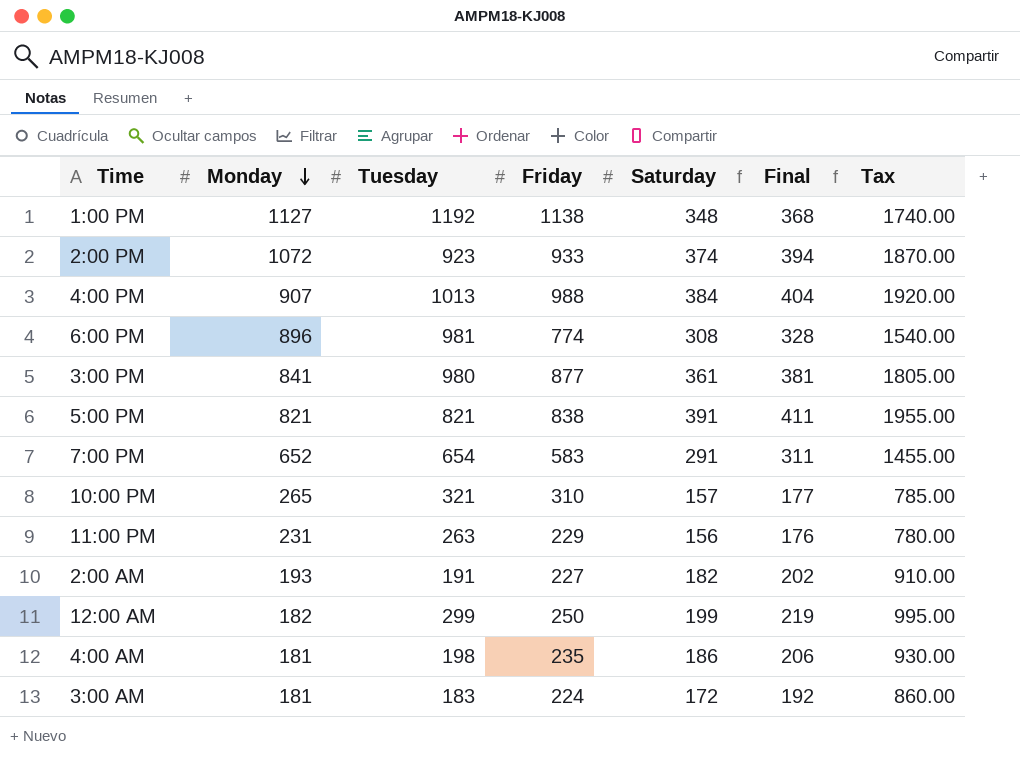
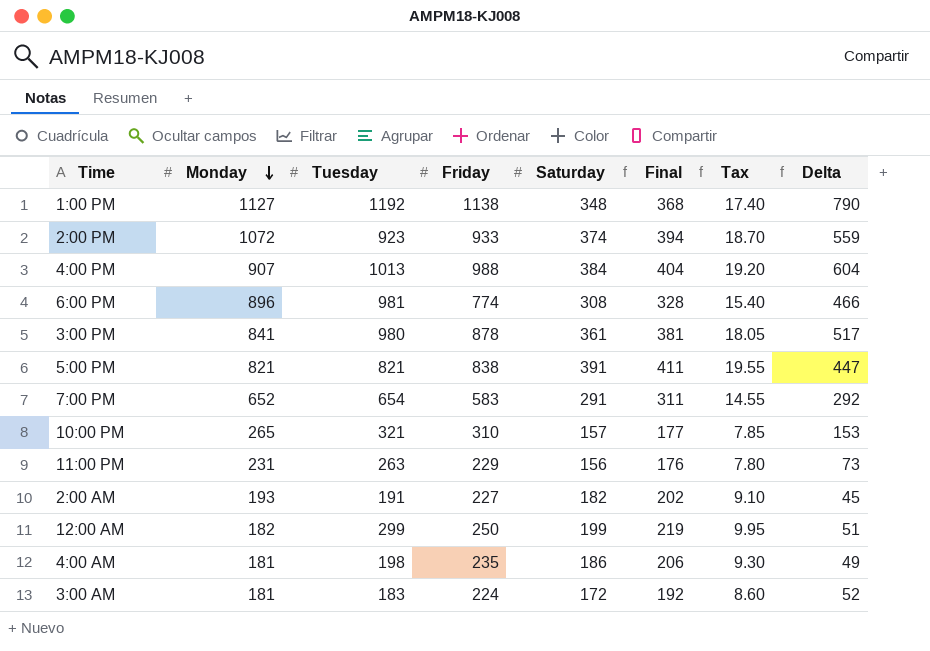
column Tax | formula: [Saturday] * 5 -> [Saturday] * 0.05
column Delta | formula: none -> [Friday] - [Saturday]
3:00 PM | Friday: 877 -> 878

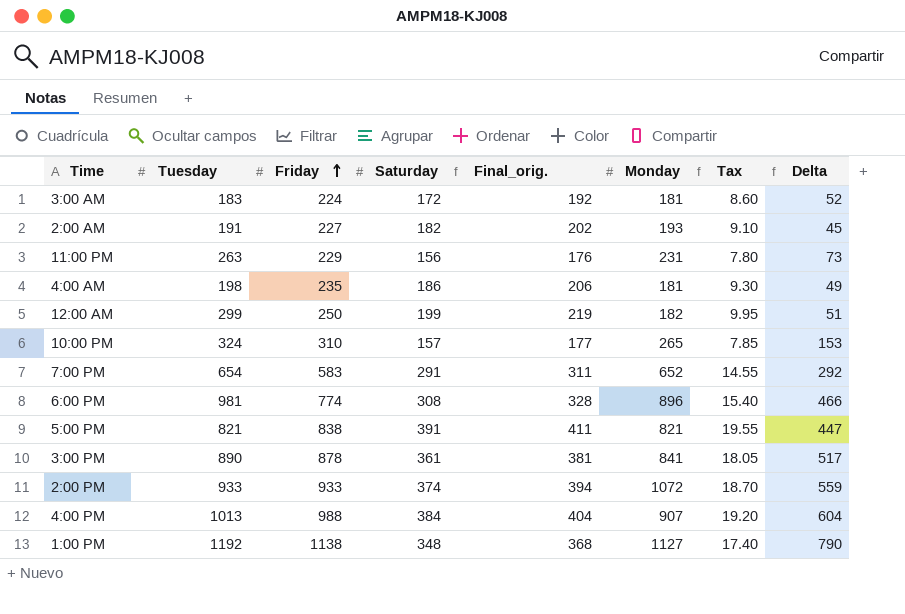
row order: Monday descending -> Friday ascending
column name: Final -> Final_orig.
column Monday | position: 2 -> 6
10:00 PM | Tuesday: 321 -> 324
3:00 PM | Tuesday: 980 -> 890
2:00 PM | Tuesday: 923 -> 933

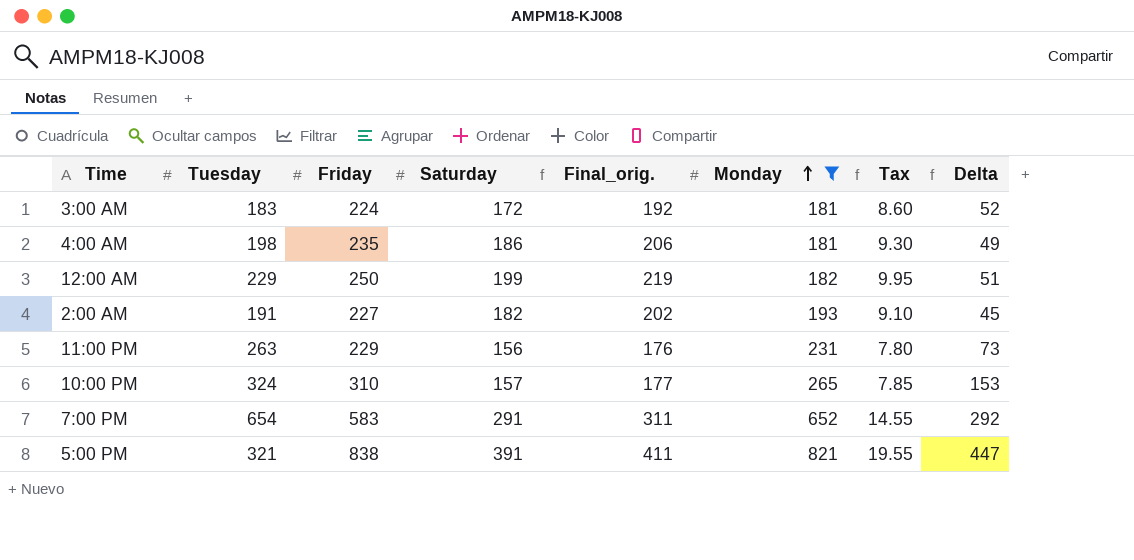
filter: none -> Monday <= 821
row order: Friday ascending -> Monday ascending
12:00 AM | Tuesday: 299 -> 229
5:00 PM | Tuesday: 821 -> 321

